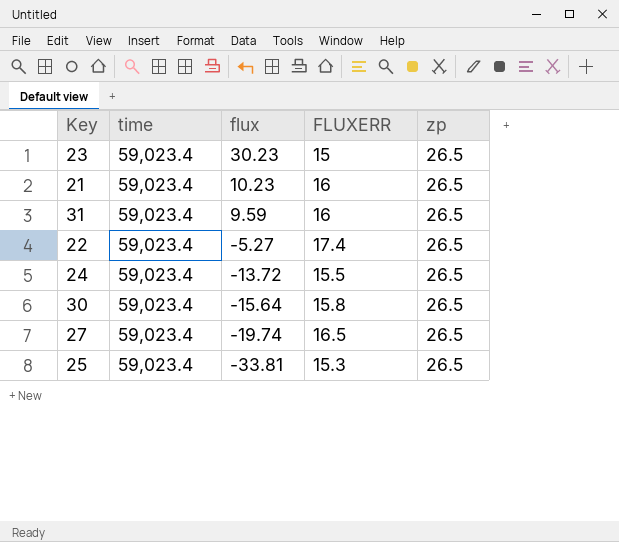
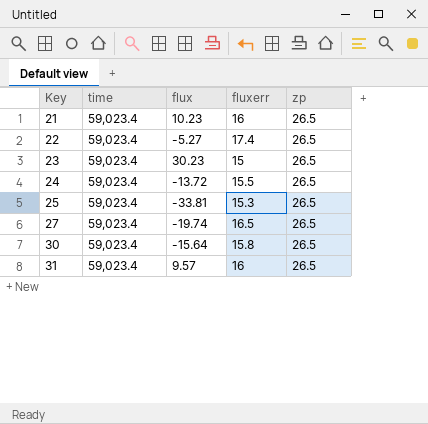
row order: flux descending -> Key ascending
column name: FLUXERR -> fluxerr
31 | flux: 9.59 -> 9.57

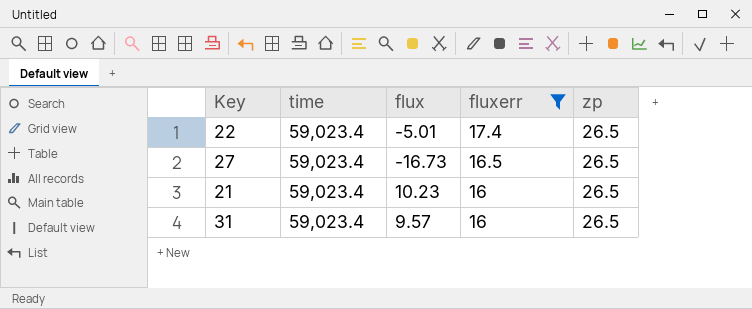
filter: none -> fluxerr >= 16
row order: Key ascending -> fluxerr descending
22 | flux: -5.27 -> -5.01
27 | flux: -19.74 -> -16.73

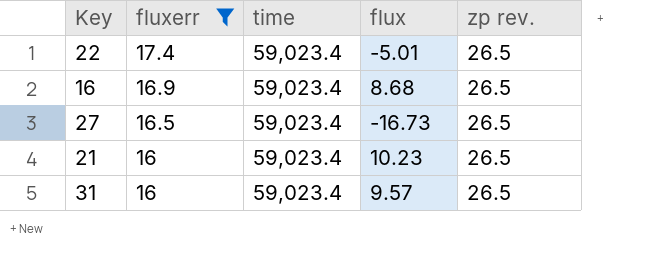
column fluxerr | position: 4 -> 2
column name: zp -> zp rev.
row 16: none -> 16.9 | 59,023.4 | 8.68 | 26.5

